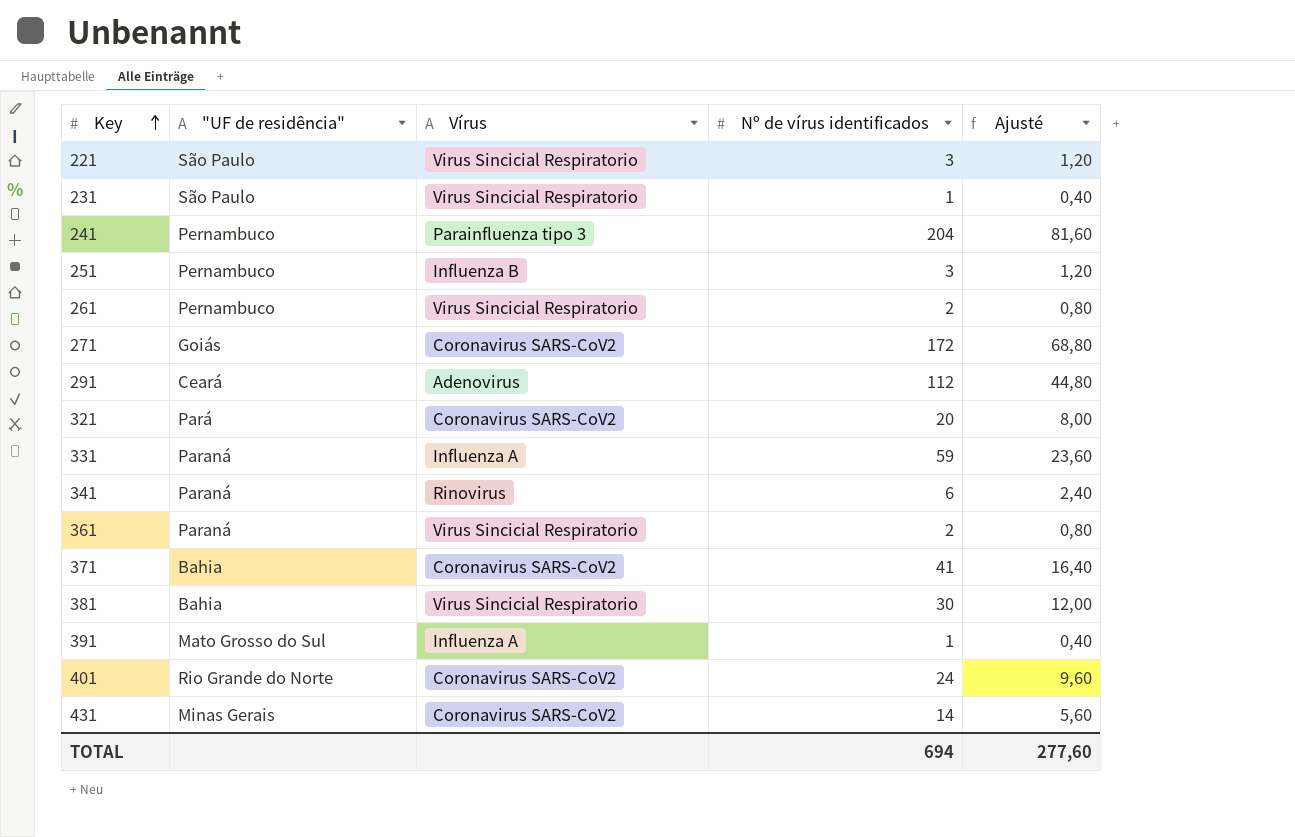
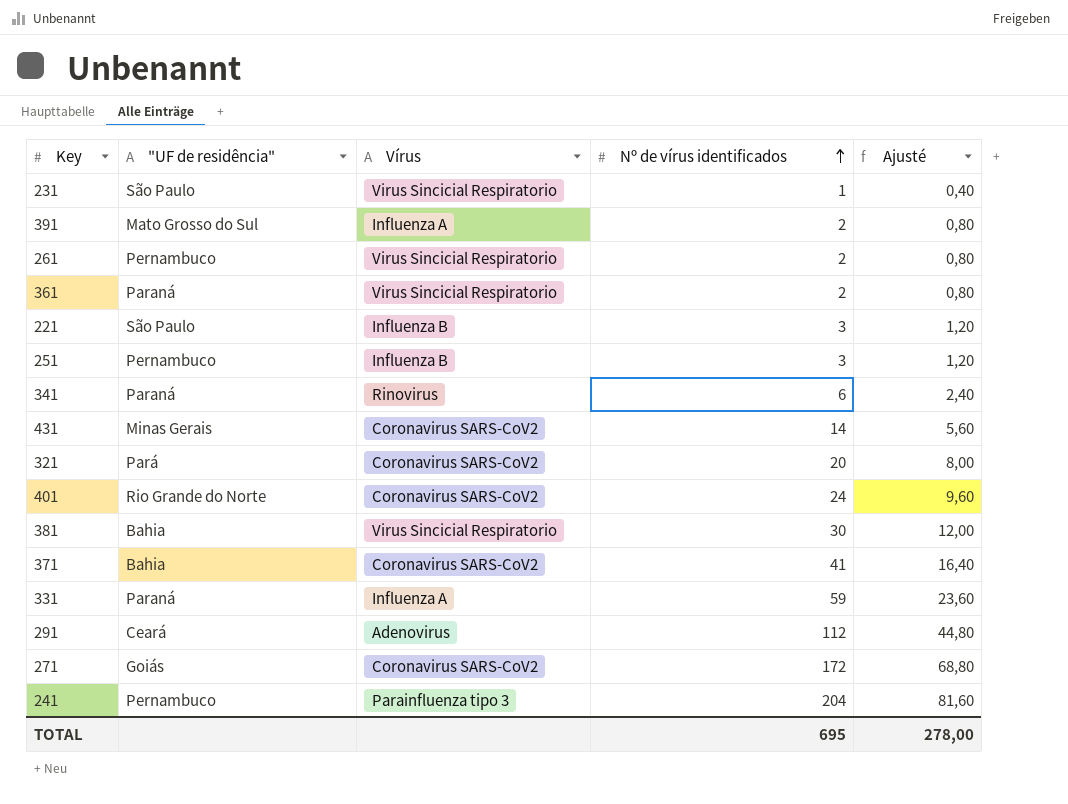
row order: Key ascending -> Nº de vírus identificados ascending
391 | Nº de vírus identificados: 1 -> 2
391 | Ajusté: 0,40 -> 0,80
221 | Vírus: Virus Sincicial Respiratorio -> Influenza B
TOTAL | Nº de vírus identificados: 694 -> 695
TOTAL | Ajusté: 277,60 -> 278,00

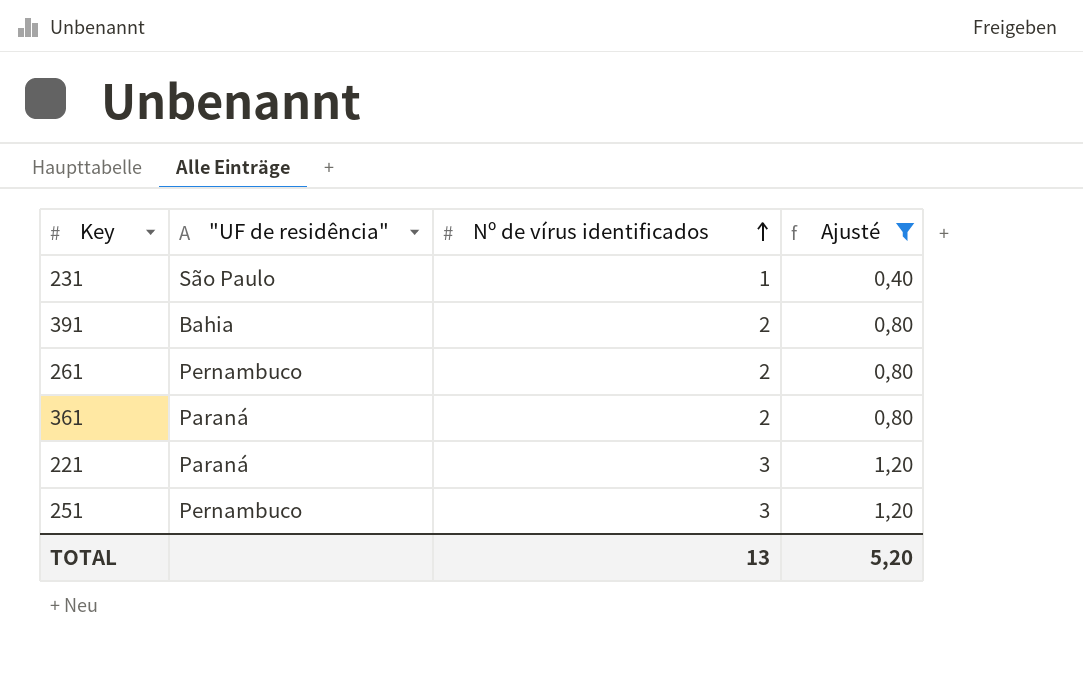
filter: none -> Ajusté <= 1,20
column Vírus | position: 3 -> none
391 | "UF de residência": Mato Grosso do Sul -> Bahia
221 | "UF de residência": São Paulo -> Paraná
TOTAL | Nº de vírus identificados: 695 -> 13
TOTAL | Ajusté: 278,00 -> 5,20

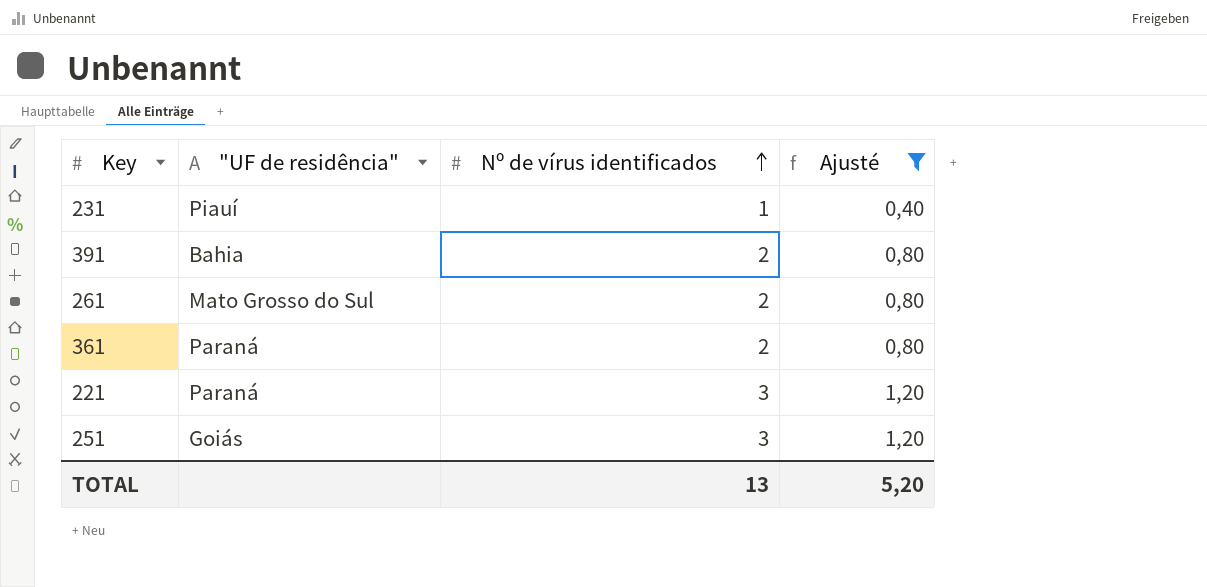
231 | "UF de residência": São Paulo -> Piauí
261 | "UF de residência": Pernambuco -> Mato Grosso do Sul
251 | "UF de residência": Pernambuco -> Goiás

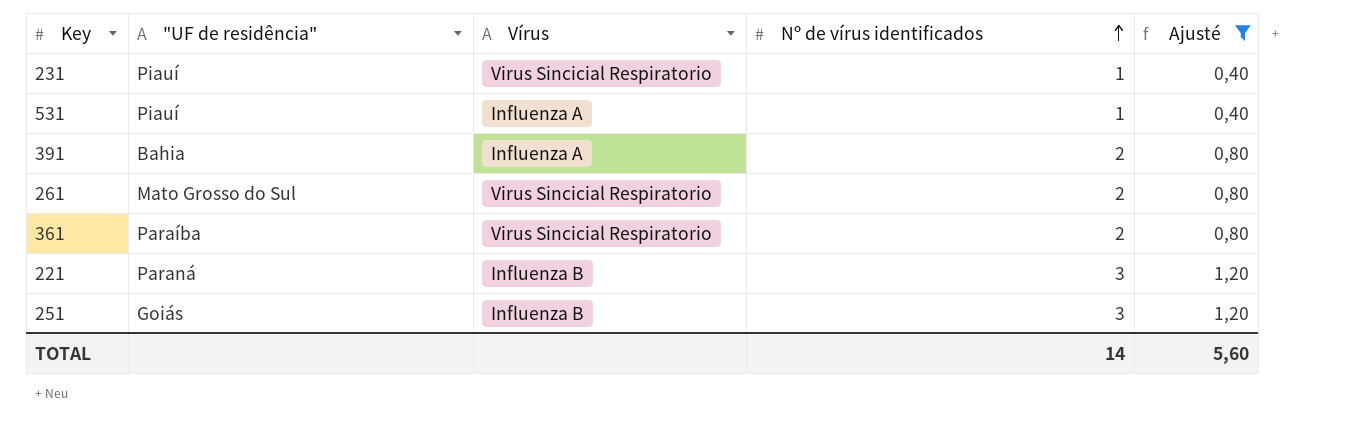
column Vírus | position: none -> 3
row 531: none -> Piauí | Influenza A | 1 | 0,40
361 | "UF de residência": Paraná -> Paraíba
TOTAL | Nº de vírus identificados: 13 -> 14
TOTAL | Ajusté: 5,20 -> 5,60

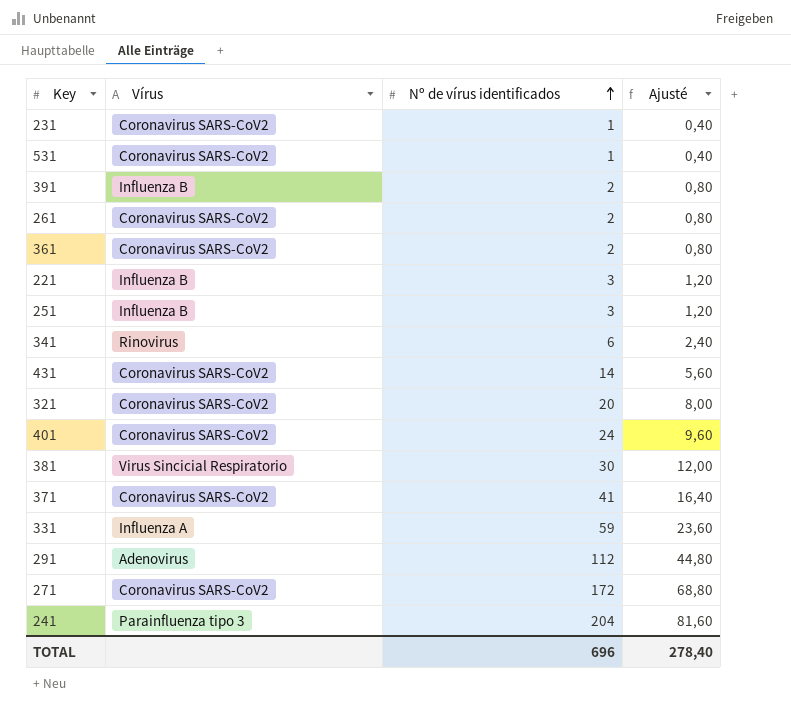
filter: Ajusté <= 1,20 -> none
column "UF de residência" | position: 2 -> none
231 | Vírus: Virus Sincicial Respiratorio -> Coronavirus SARS-CoV2
531 | Vírus: Influenza A -> Coronavirus SARS-CoV2
391 | Vírus: Influenza A -> Influenza B
261 | Vírus: Virus Sincicial Respiratorio -> Coronavirus SARS-CoV2
361 | Vírus: Virus Sincicial Respiratorio -> Coronavirus SARS-CoV2
TOTAL | Nº de vírus identificados: 14 -> 696
TOTAL | Ajusté: 5,60 -> 278,40

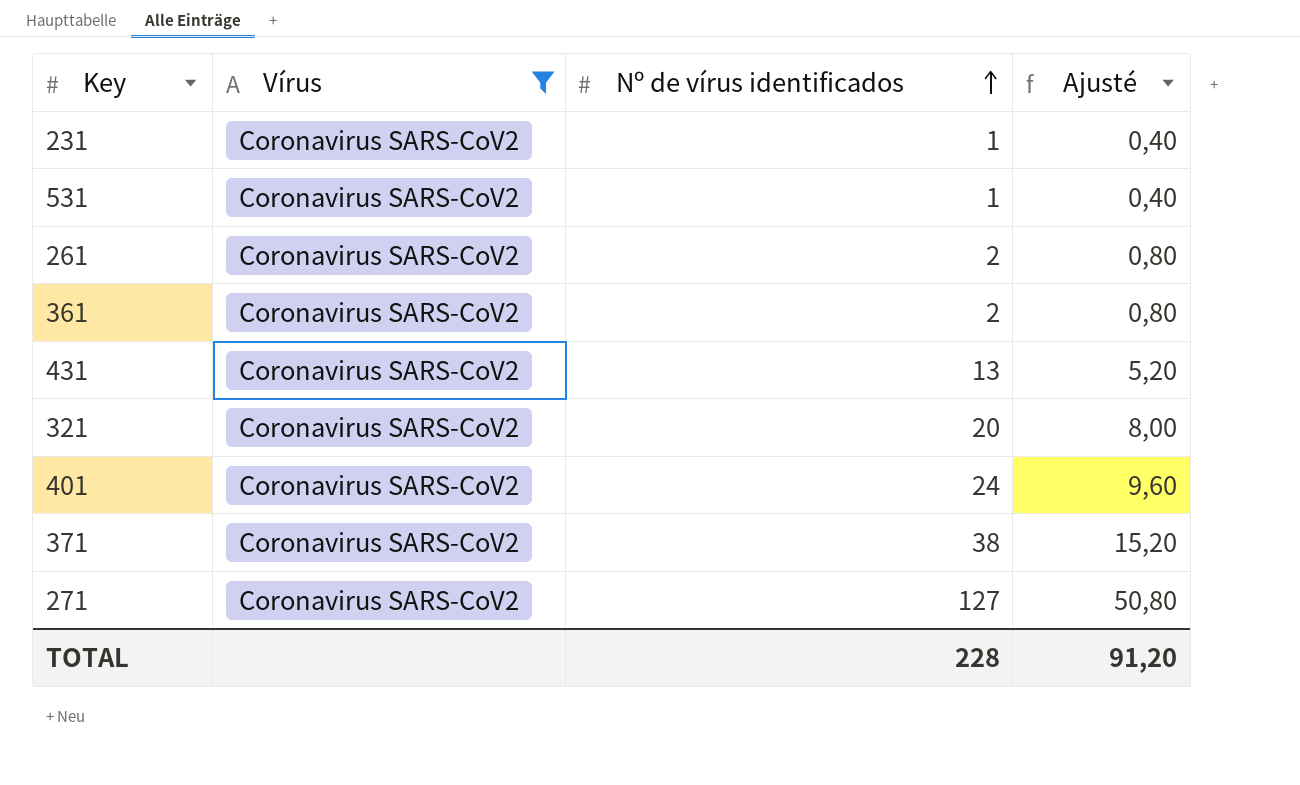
filter: none -> Vírus = Coronavirus SARS-CoV2
431 | Nº de vírus identificados: 14 -> 13
431 | Ajusté: 5,60 -> 5,20
371 | Nº de vírus identificados: 41 -> 38
371 | Ajusté: 16,40 -> 15,20
271 | Nº de vírus identificados: 172 -> 127
271 | Ajusté: 68,80 -> 50,80
TOTAL | Nº de vírus identificados: 696 -> 228
TOTAL | Ajusté: 278,40 -> 91,20

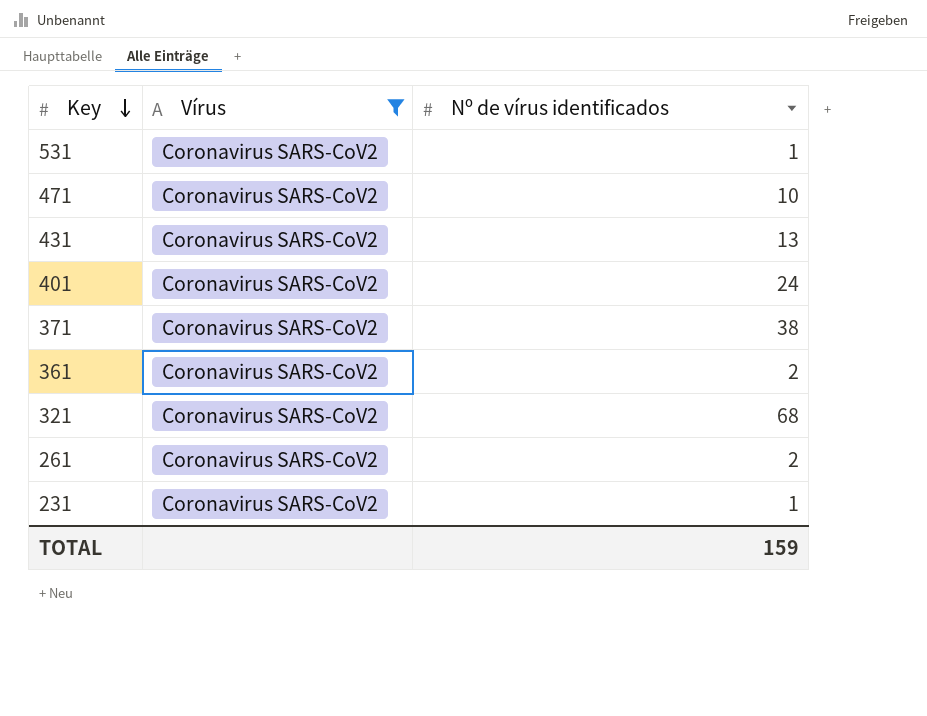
row order: Nº de vírus identificados ascending -> Key descending
column Ajusté | formula: [Nº de vírus identificados] * 0,4 -> none
row 271: Coronavirus SARS-CoV2 | 127 | 50,80 -> none
row 471: none -> Coronavirus SARS-CoV2 | 10
321 | Nº de vírus identificados: 20 -> 68
TOTAL | Nº de vírus identificados: 228 -> 159

